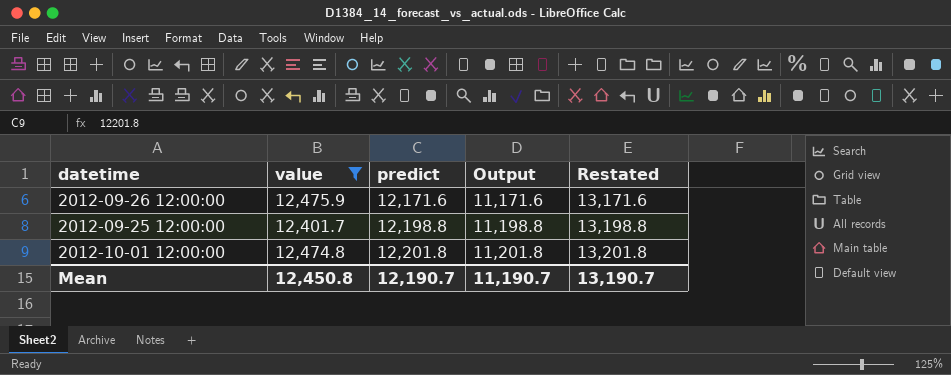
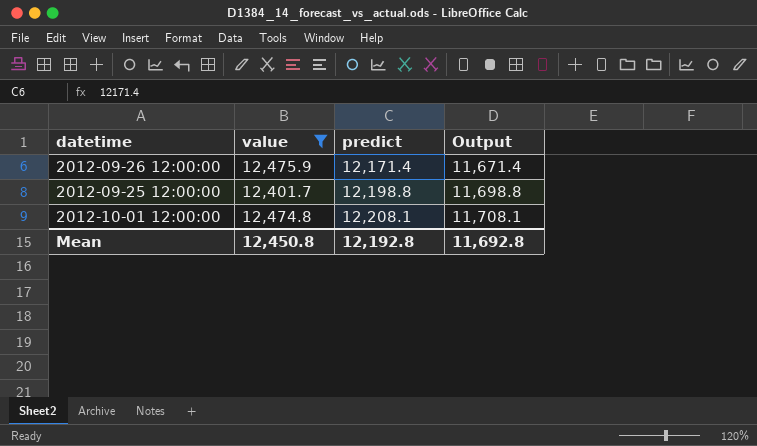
column Restated | formula: [predict] + 1000 -> none
column Output | formula: [predict] - 1000 -> [predict] - 500
2012-09-26 12:00:00 | predict: 12,171.6 -> 12,171.4
2012-10-01 12:00:00 | predict: 12,201.8 -> 12,208.1
Mean | predict: 12,190.7 -> 12,192.8
Mean | Output: 11,190.7 -> 11,692.8

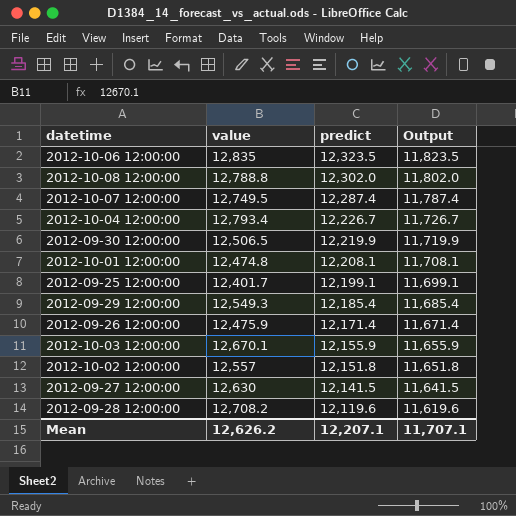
filter: value <= 12,475.9 -> none
row order: predict ascending -> predict descending
2012-09-25 12:00:00 | predict: 12,198.8 -> 12,199.1
2012-09-25 12:00:00 | Output: 11,698.8 -> 11,699.1
Mean | value: 12,450.8 -> 12,626.2
Mean | predict: 12,192.8 -> 12,207.1
Mean | Output: 11,692.8 -> 11,707.1

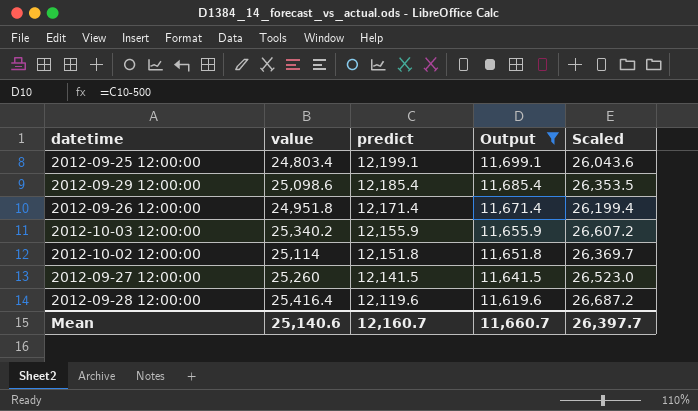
filter: none -> Output <= 11,699.1
column Scaled | formula: none -> [value] * 1.05
2012-09-25 12:00:00 | value: 12,401.7 -> 24,803.4
2012-09-29 12:00:00 | value: 12,549.3 -> 25,098.6
2012-09-26 12:00:00 | value: 12,475.9 -> 24,951.8
2012-10-03 12:00:00 | value: 12,670.1 -> 25,340.2
2012-10-02 12:00:00 | value: 12,557 -> 25,114
2012-09-27 12:00:00 | value: 12,630 -> 25,260
2012-09-28 12:00:00 | value: 12,708.2 -> 25,416.4
Mean | value: 12,626.2 -> 25,140.6
Mean | predict: 12,207.1 -> 12,160.7
Mean | Output: 11,707.1 -> 11,660.7

